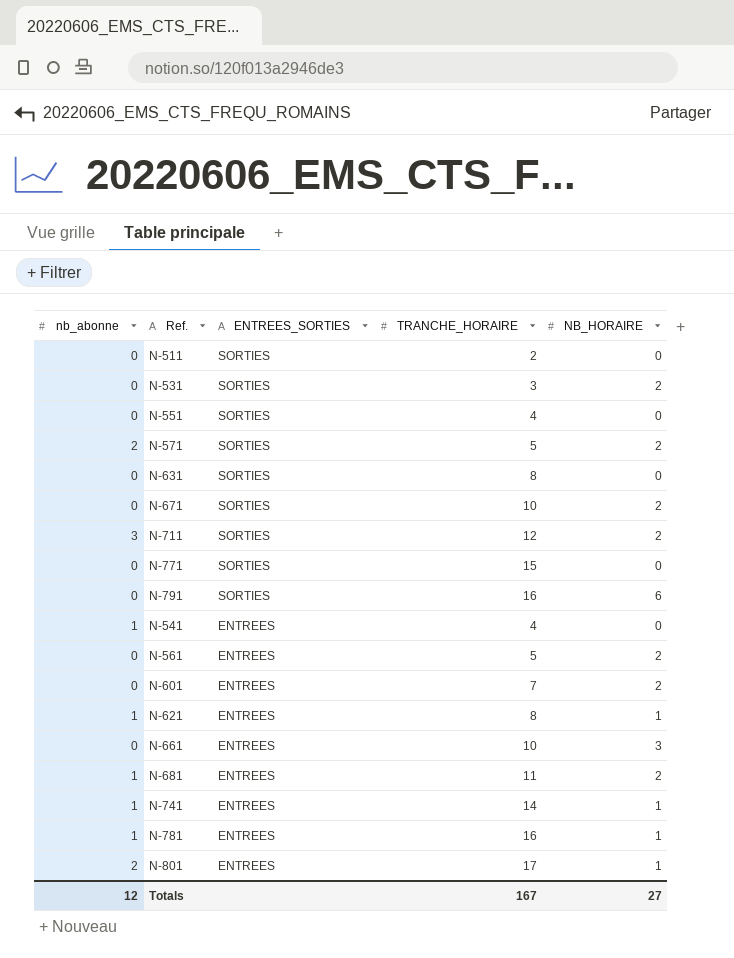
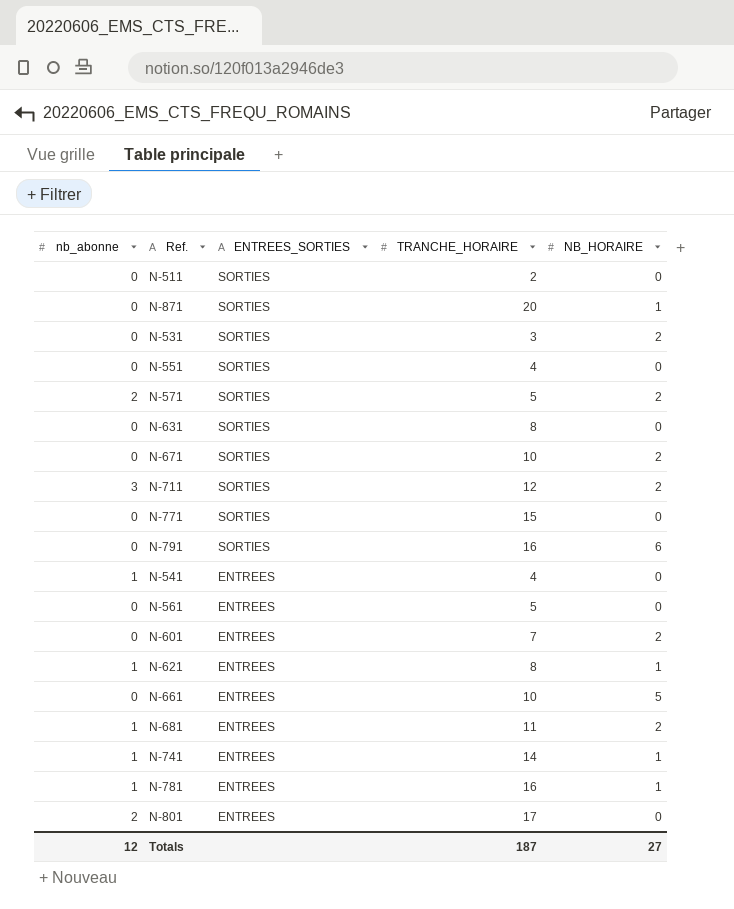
row N-871: none -> 0 | SORTIES | 20 | 1
N-561 | NB_HORAIRE: 2 -> 0
N-661 | NB_HORAIRE: 3 -> 5
N-801 | NB_HORAIRE: 1 -> 0
Totals | TRANCHE_HORAIRE: 167 -> 187

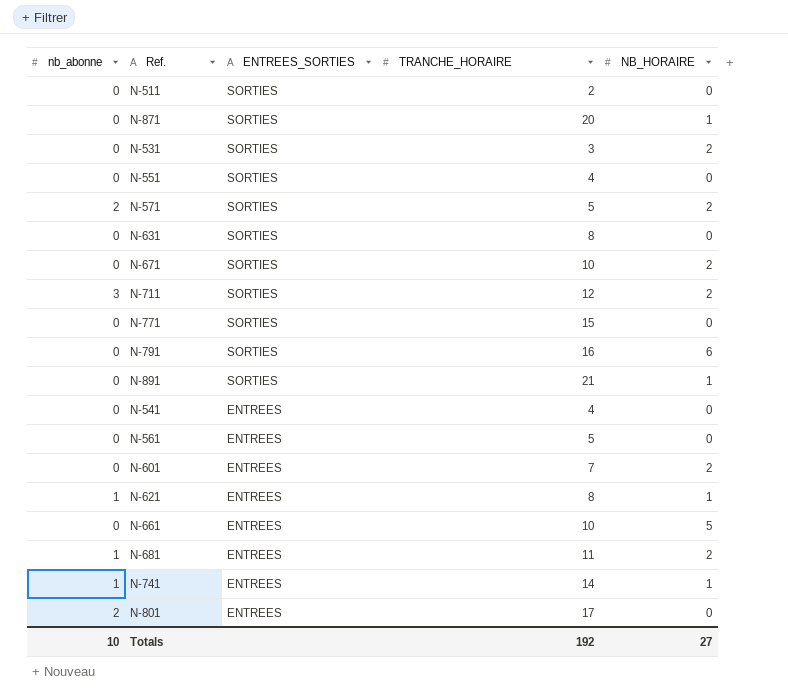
row N-781: 1 | ENTREES | 16 | 1 -> none
row N-891: none -> 0 | SORTIES | 21 | 1
N-541 | nb_abonne: 1 -> 0
Totals | nb_abonne: 12 -> 10
Totals | TRANCHE_HORAIRE: 187 -> 192

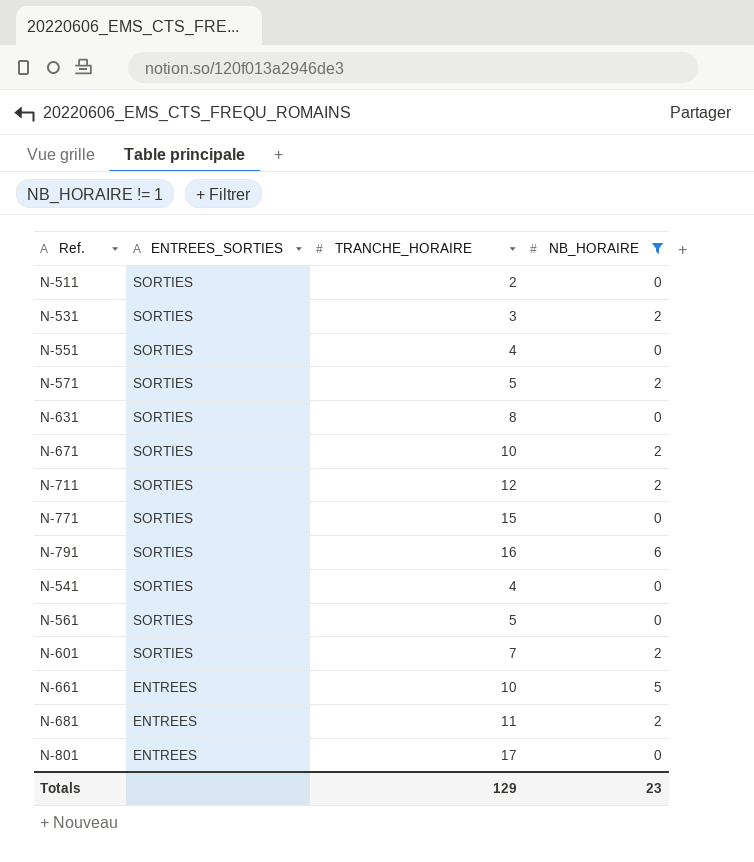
filter: none -> NB_HORAIRE != 1
column nb_abonne | position: 1 -> none
N-541 | ENTREES_SORTIES: ENTREES -> SORTIES
N-561 | ENTREES_SORTIES: ENTREES -> SORTIES
N-601 | ENTREES_SORTIES: ENTREES -> SORTIES
Totals | TRANCHE_HORAIRE: 192 -> 129
Totals | NB_HORAIRE: 27 -> 23

